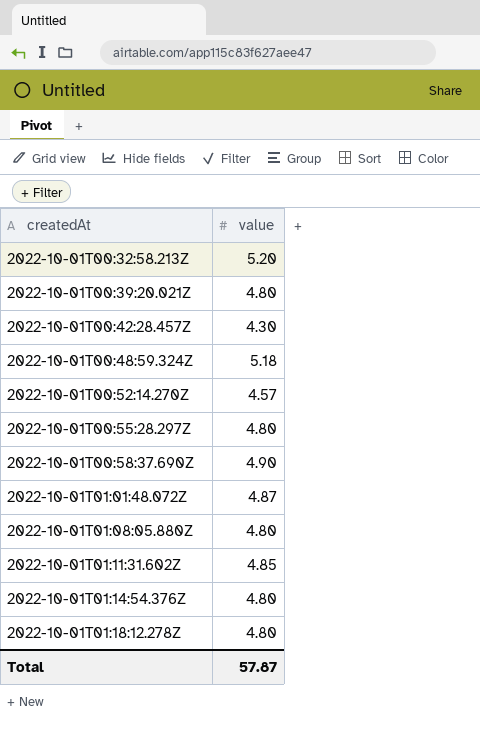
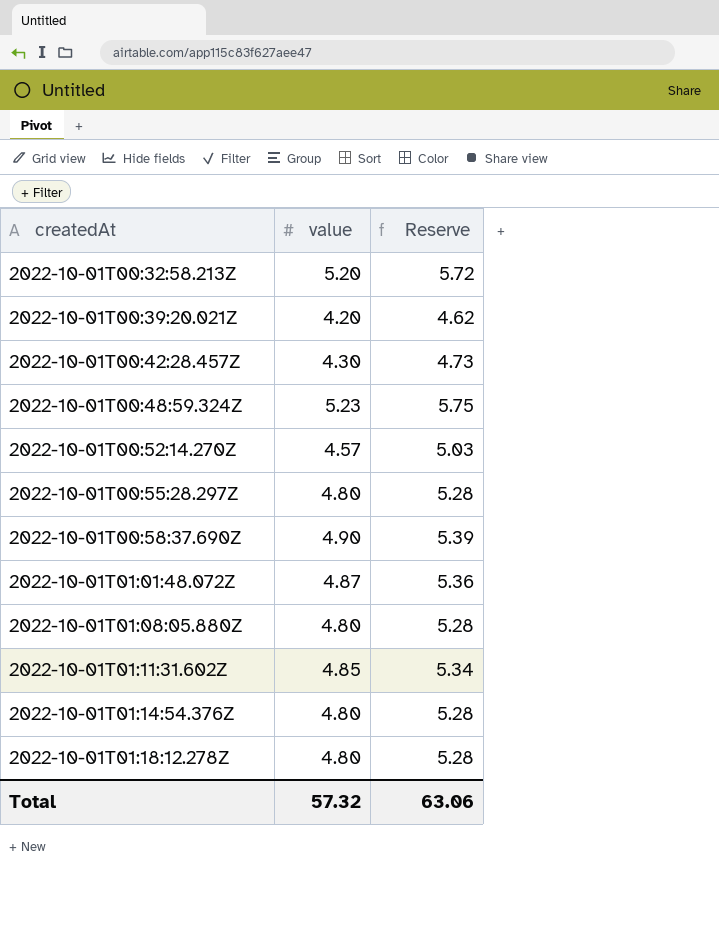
column Reserve | formula: none -> [value] * 1.1
2022-10-01T00:39:20.021Z | value: 4.80 -> 4.20
2022-10-01T00:48:59.324Z | value: 5.18 -> 5.23
Total | value: 57.87 -> 57.32

